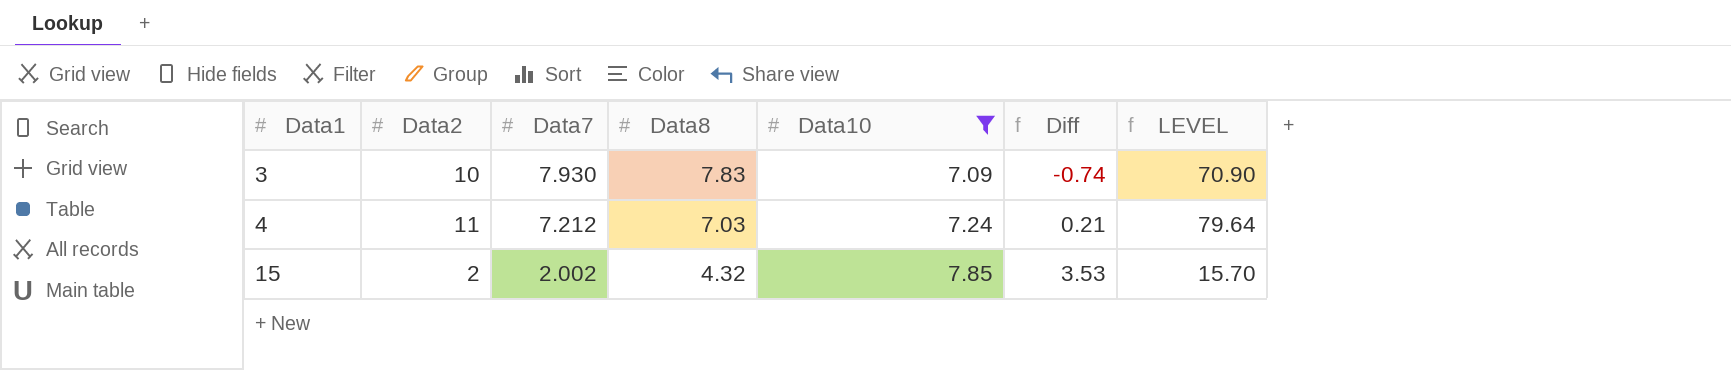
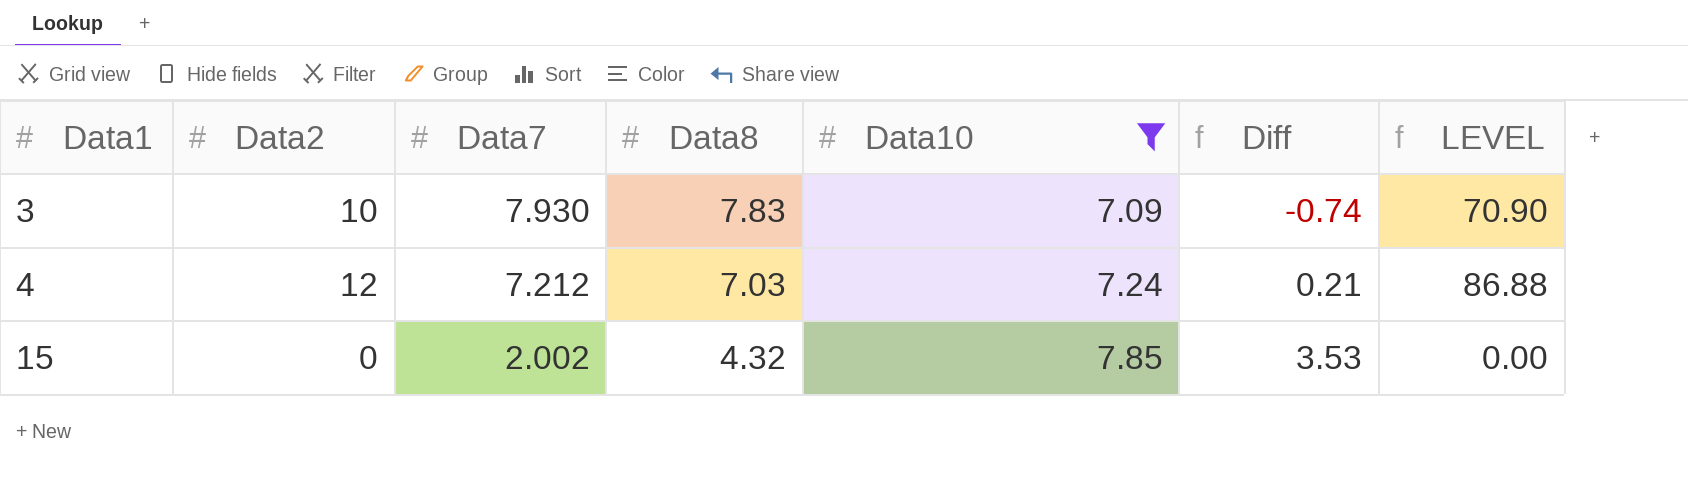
4 | Data2: 11 -> 12
4 | LEVEL: 79.64 -> 86.88
15 | Data2: 2 -> 0
15 | LEVEL: 15.70 -> 0.00

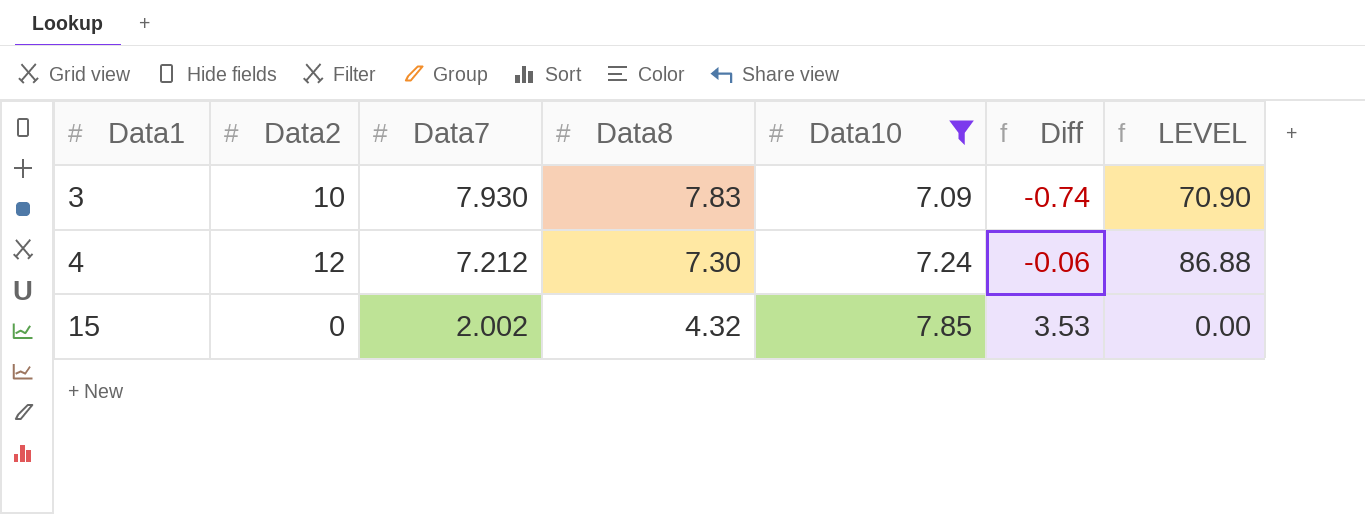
4 | Data8: 7.03 -> 7.30
4 | Diff: 0.21 -> -0.06

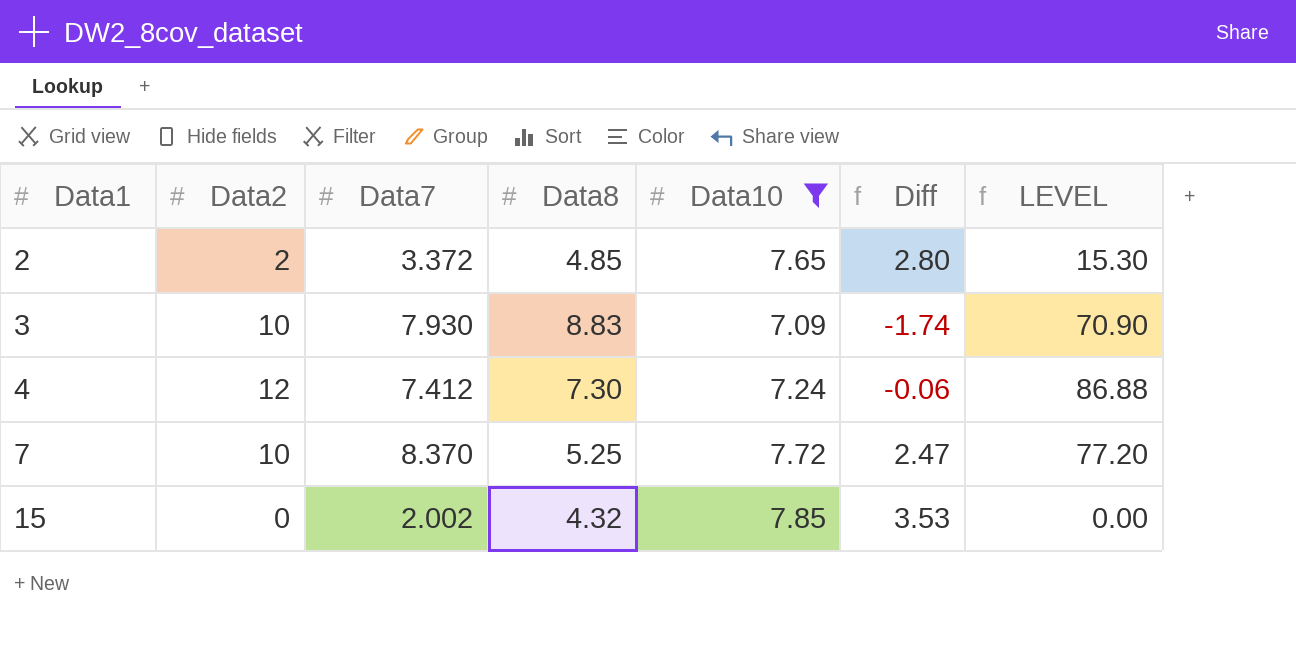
row 2: none -> 2 | 3.372 | 4.85 | 7.65 | 2.80 | 15.30
3 | Data8: 7.83 -> 8.83
3 | Diff: -0.74 -> -1.74
4 | Data7: 7.212 -> 7.412
row 7: none -> 10 | 8.370 | 5.25 | 7.72 | 2.47 | 77.20

